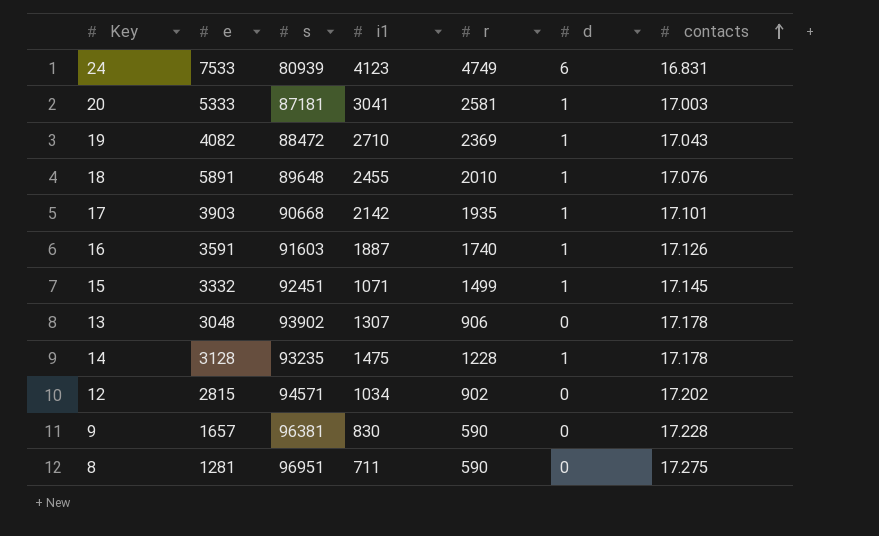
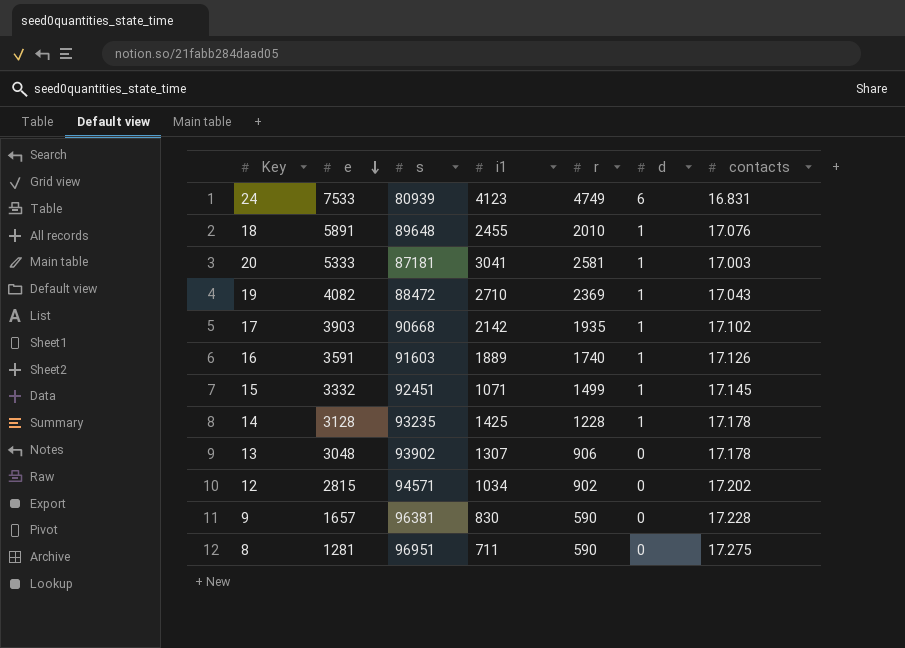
row order: contacts ascending -> e descending
17 | contacts: 17.101 -> 17.102
16 | i1: 1887 -> 1889
14 | i1: 1475 -> 1425

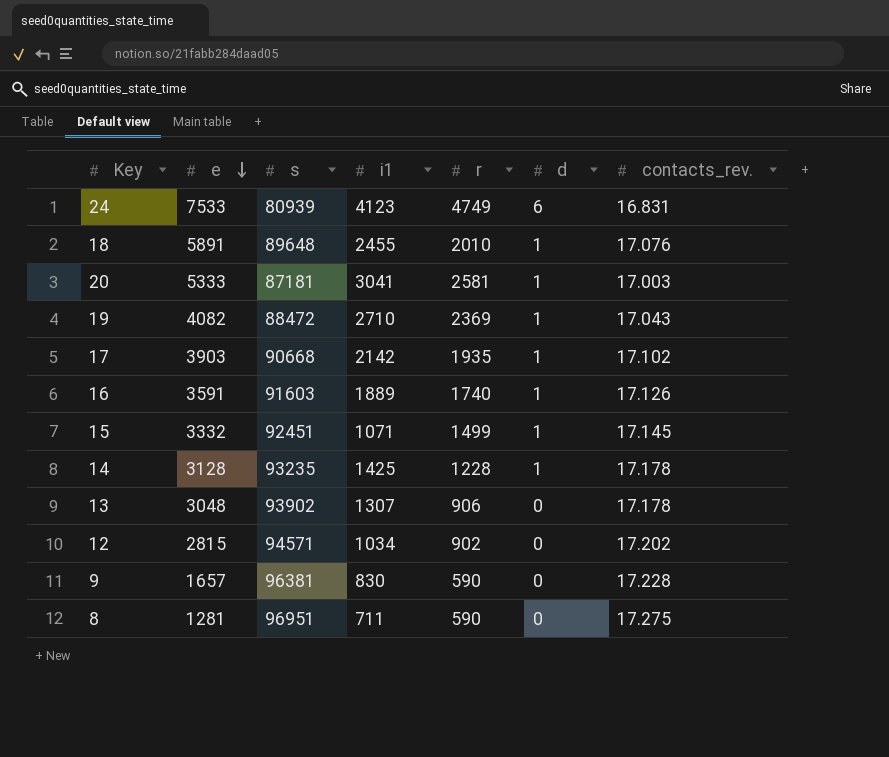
column name: contacts -> contacts_rev.

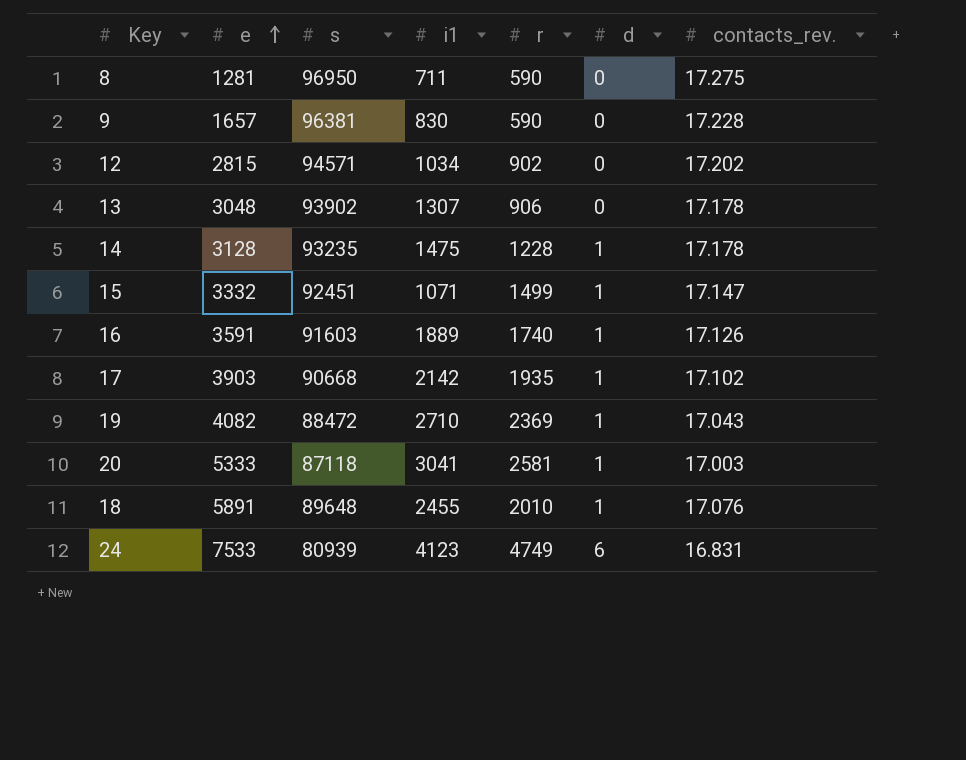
row order: e descending -> e ascending
8 | s: 96951 -> 96950
14 | i1: 1425 -> 1475
15 | contacts_rev.: 17.145 -> 17.147
20 | s: 87181 -> 87118

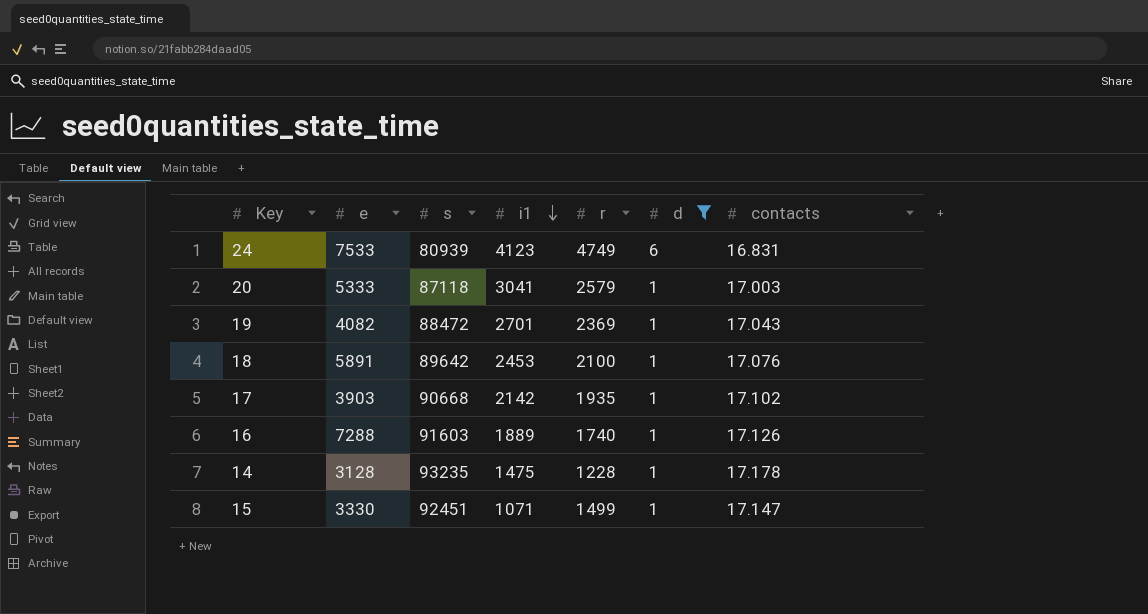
filter: none -> d != 0
row order: e ascending -> i1 descending
column name: contacts_rev. -> contacts
20 | r: 2581 -> 2579
19 | i1: 2710 -> 2701
18 | s: 89648 -> 89642
18 | i1: 2455 -> 2453
18 | r: 2010 -> 2100
16 | e: 3591 -> 7288
15 | e: 3332 -> 3330

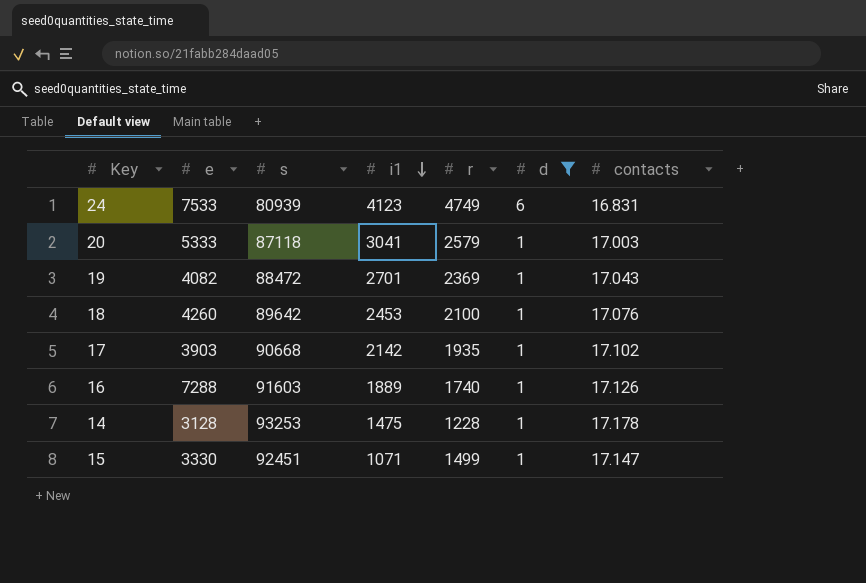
18 | e: 5891 -> 4260
14 | s: 93235 -> 93253

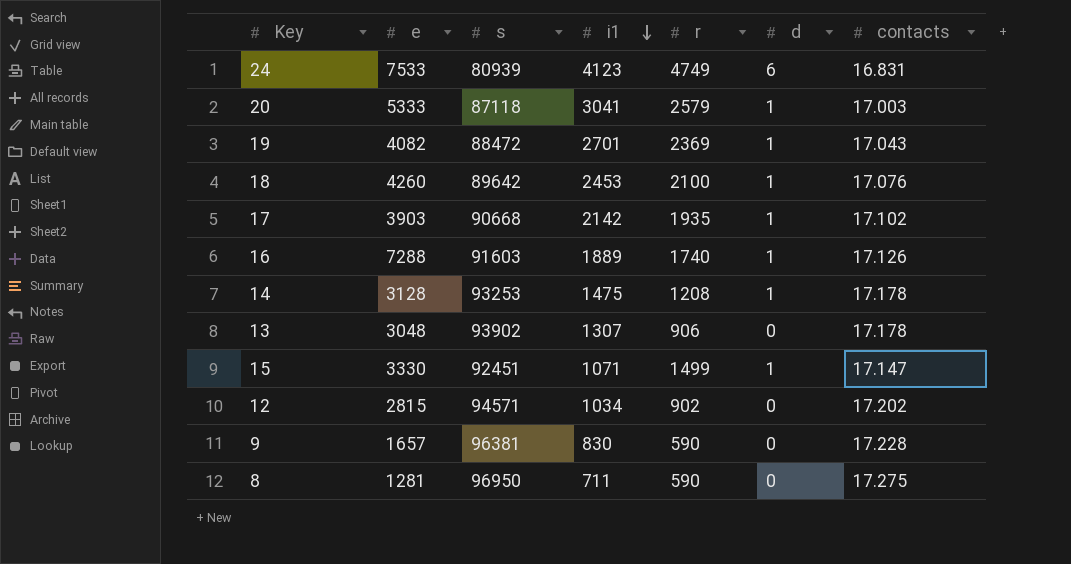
filter: d != 0 -> none
14 | r: 1228 -> 1208

